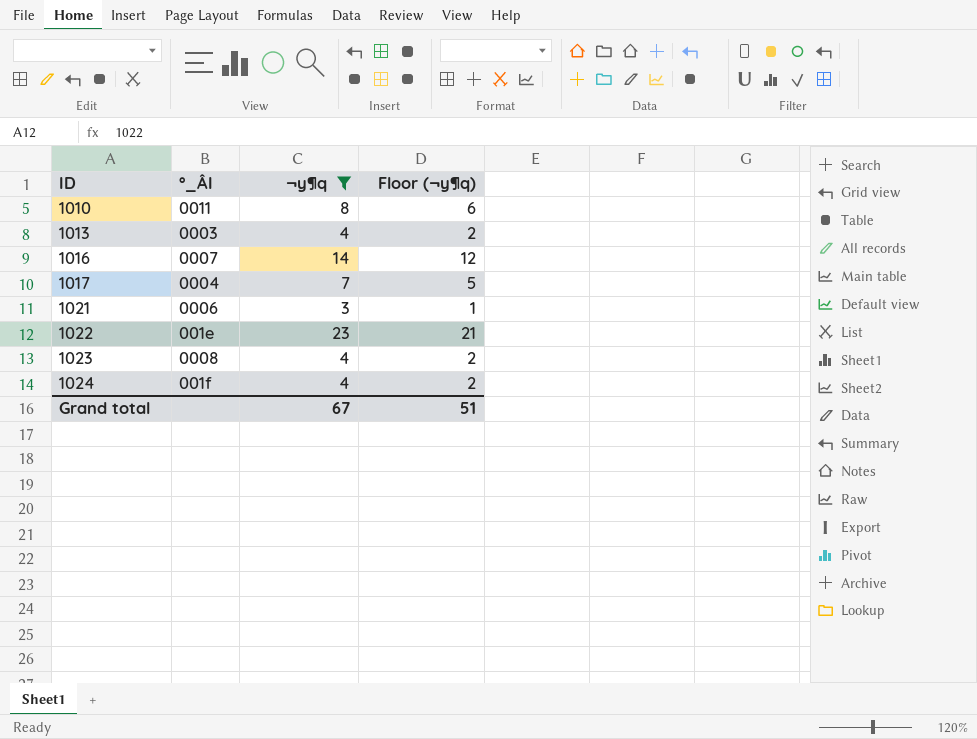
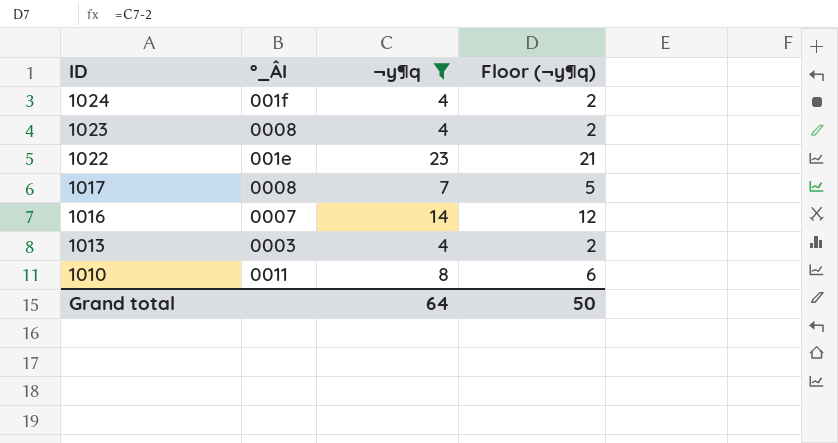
row order: ID ascending -> ID descending
row 1021: 0006 | 3 | 1 -> none
1017 | °_ÂI: 0004 -> 0008
Grand total | ¬y¶q: 67 -> 64
Grand total | Floor (¬y¶q): 51 -> 50

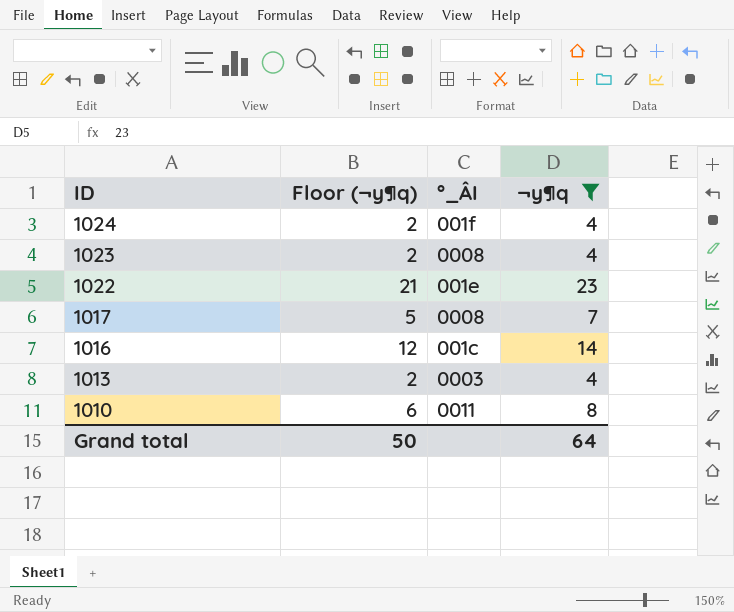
column Floor (¬y¶q) | position: 4 -> 2
1016 | °_ÂI: 0007 -> 001c

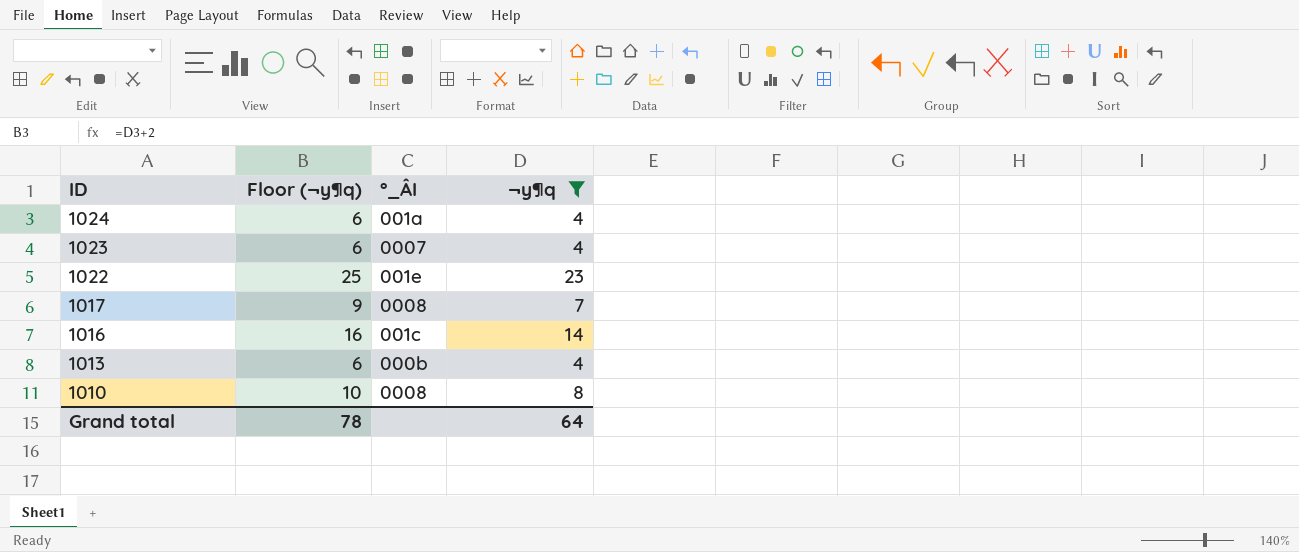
column Floor (¬y¶q) | formula: [¬y¶q] - 2 -> [¬y¶q] + 2
1024 | °_ÂI: 001f -> 001a
1023 | °_ÂI: 0008 -> 0007
1013 | °_ÂI: 0003 -> 000b
1010 | °_ÂI: 0011 -> 0008
Grand total | Floor (¬y¶q): 50 -> 78

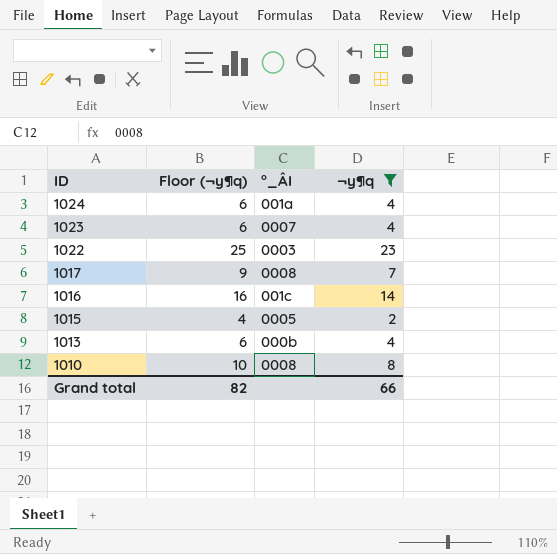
1022 | °_ÂI: 001e -> 0003
row 1015: none -> 4 | 0005 | 2
Grand total | Floor (¬y¶q): 78 -> 82
Grand total | ¬y¶q: 64 -> 66

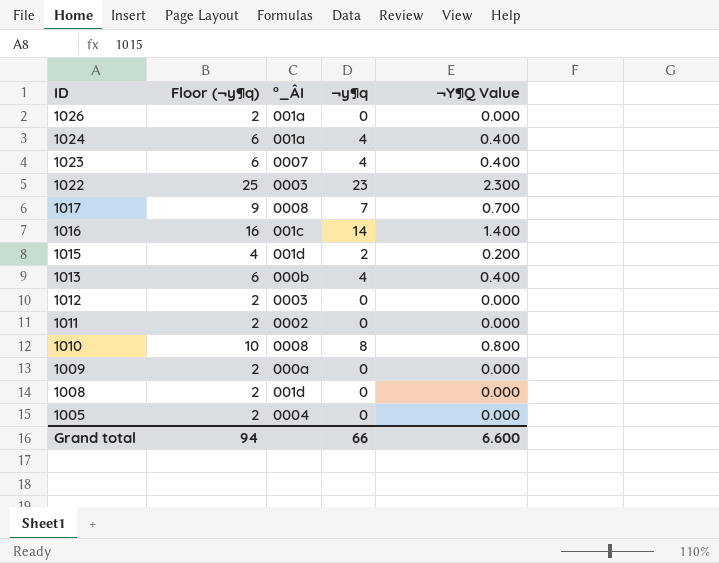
filter: ¬y¶q != 0 -> none
column ¬Y¶Q Value | formula: none -> [¬y¶q] * 0.1
1015 | °_ÂI: 0005 -> 001d
Grand total | Floor (¬y¶q): 82 -> 94

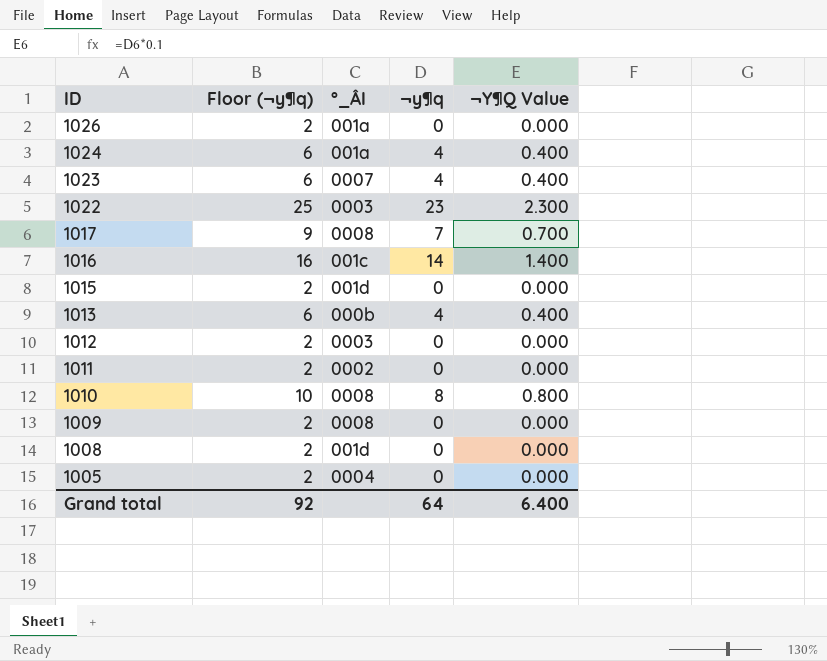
1015 | Floor (¬y¶q): 4 -> 2
1015 | ¬y¶q: 2 -> 0
1015 | ¬Y¶Q Value: 0.200 -> 0.000
1009 | °_ÂI: 000a -> 0008
Grand total | Floor (¬y¶q): 94 -> 92
Grand total | ¬y¶q: 66 -> 64
Grand total | ¬Y¶Q Value: 6.600 -> 6.400

